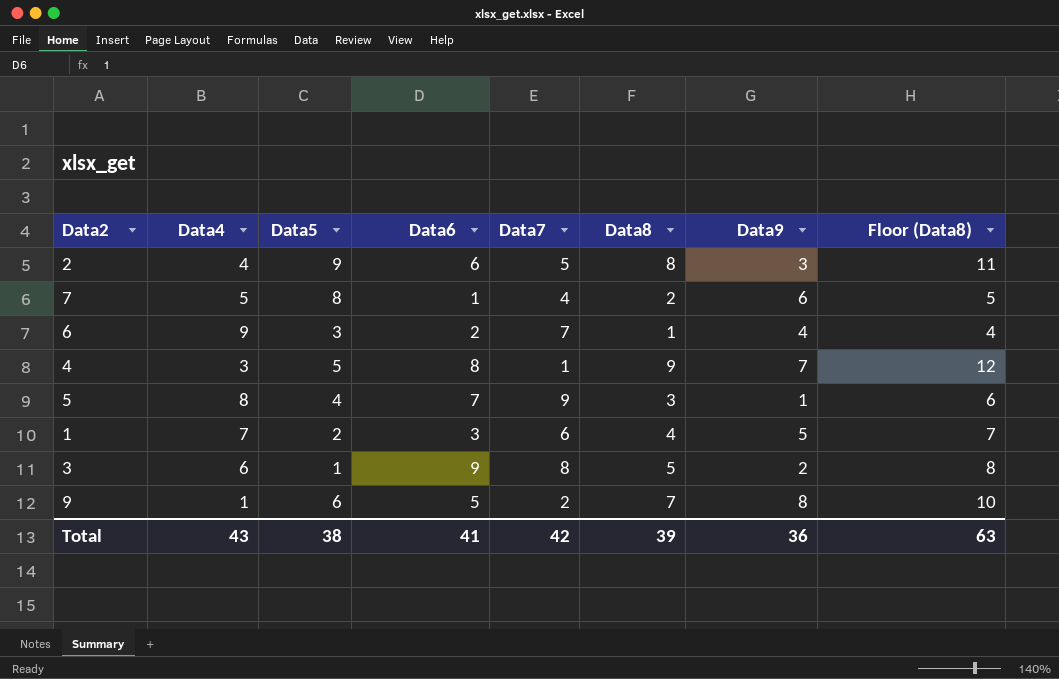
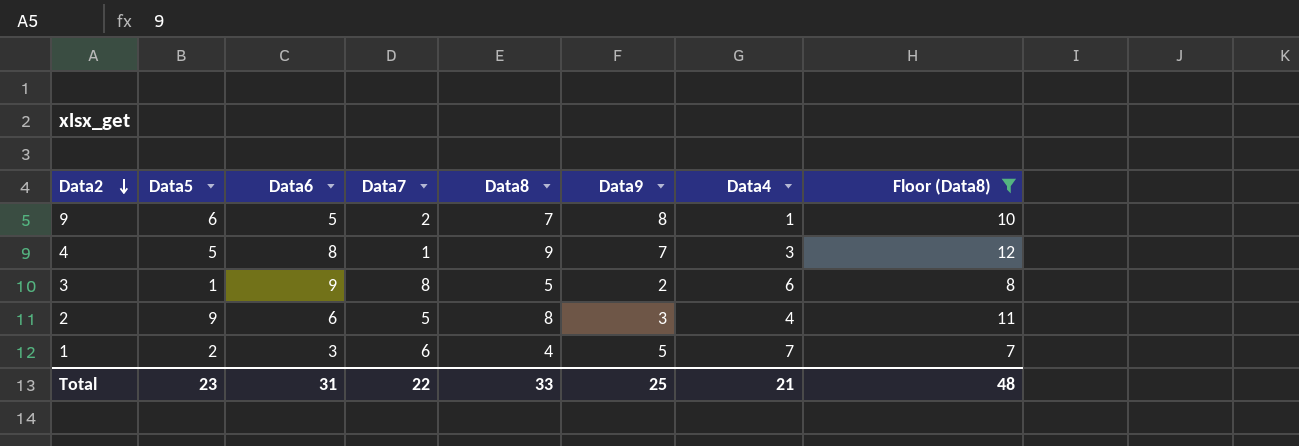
filter: none -> Floor (Data8) >= 7
row order: none -> Data2 descending
column Data4 | position: 2 -> 7
Total | Data5: 38 -> 23
Total | Data6: 41 -> 31
Total | Data7: 42 -> 22
Total | Data8: 39 -> 33
Total | Data9: 36 -> 25
Total | Data4: 43 -> 21
Total | Floor (Data8): 63 -> 48

